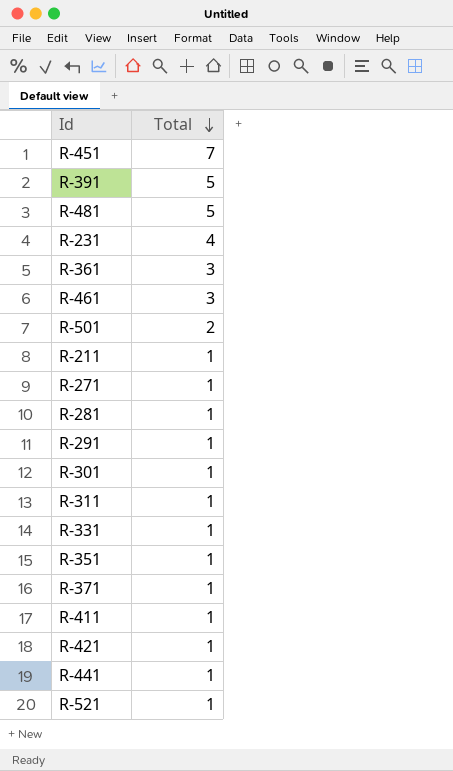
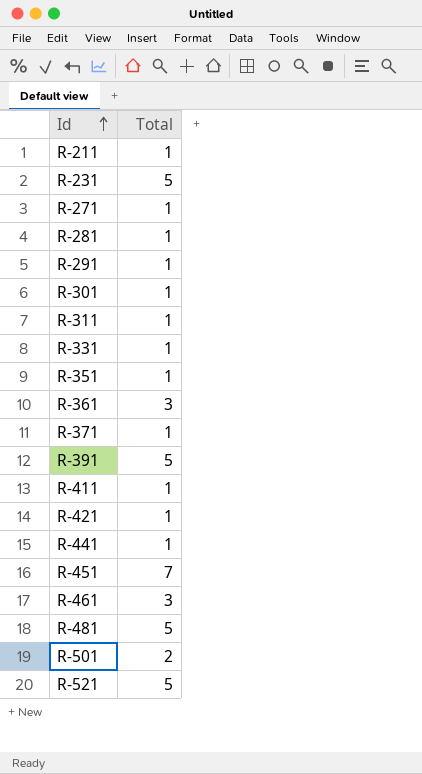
row order: Total descending -> Id ascending
R-231 | Total: 4 -> 5
R-521 | Total: 1 -> 5

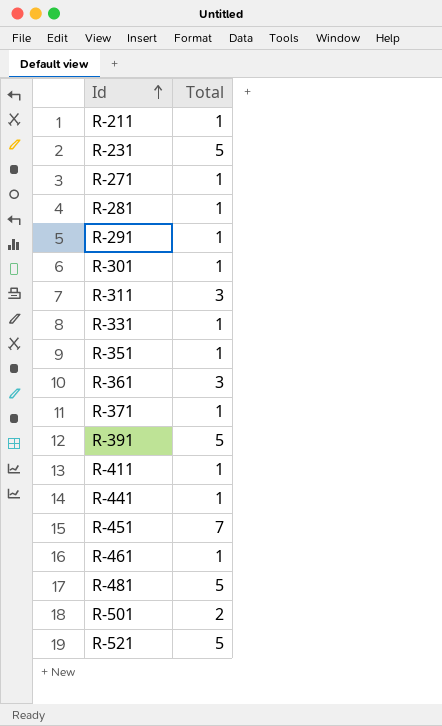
row R-421: 1 -> none
R-311 | Total: 1 -> 3
R-461 | Total: 3 -> 1

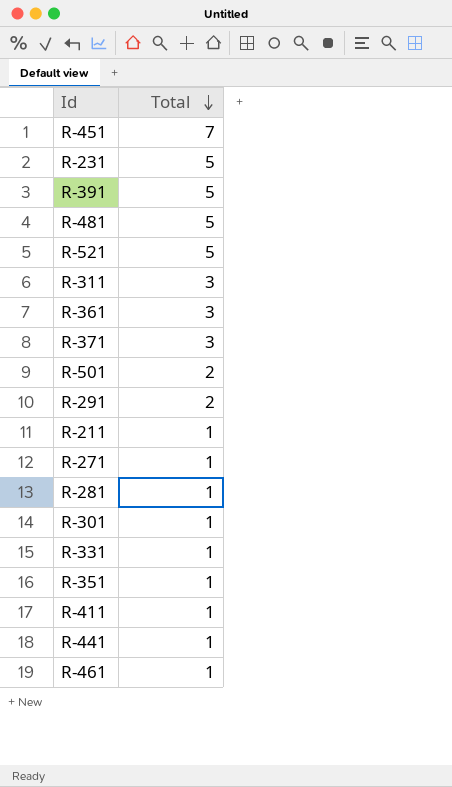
row order: Id ascending -> Total descending
R-371 | Total: 1 -> 3
R-291 | Total: 1 -> 2

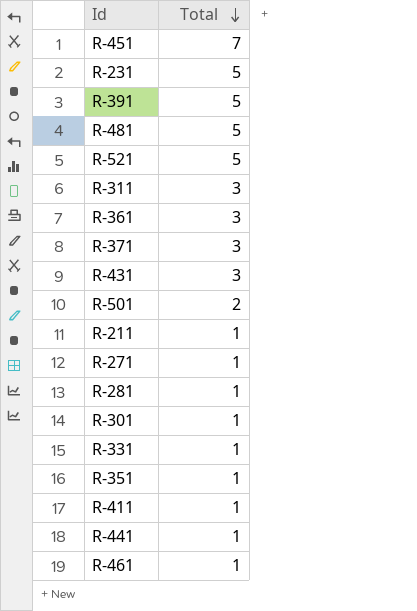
row R-291: 2 -> none
row R-431: none -> 3

